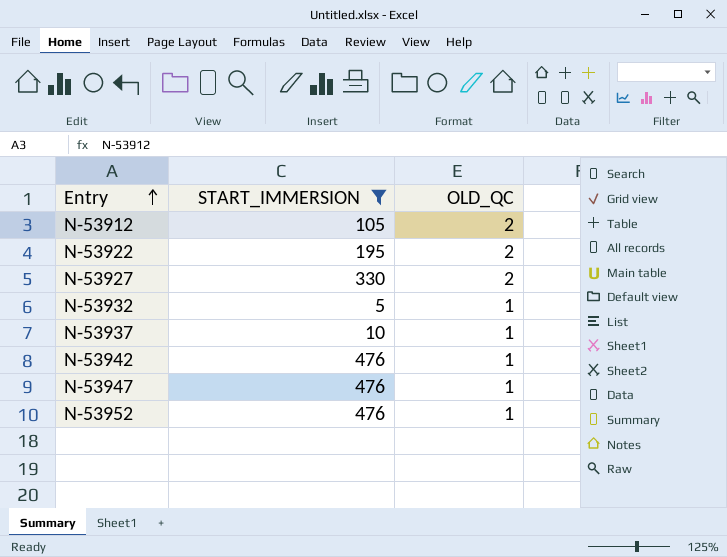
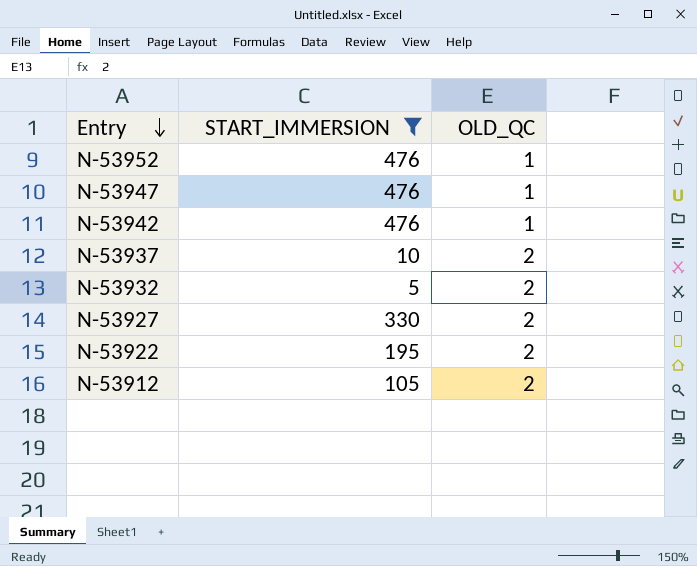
row order: Entry ascending -> Entry descending
N-53937 | OLD_QC: 1 -> 2
N-53932 | OLD_QC: 1 -> 2

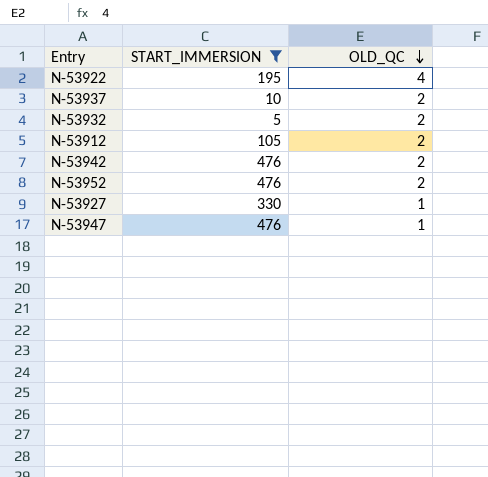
row order: Entry descending -> OLD_QC descending
N-53922 | OLD_QC: 2 -> 4
N-53942 | OLD_QC: 1 -> 2
N-53952 | OLD_QC: 1 -> 2
N-53927 | OLD_QC: 2 -> 1

